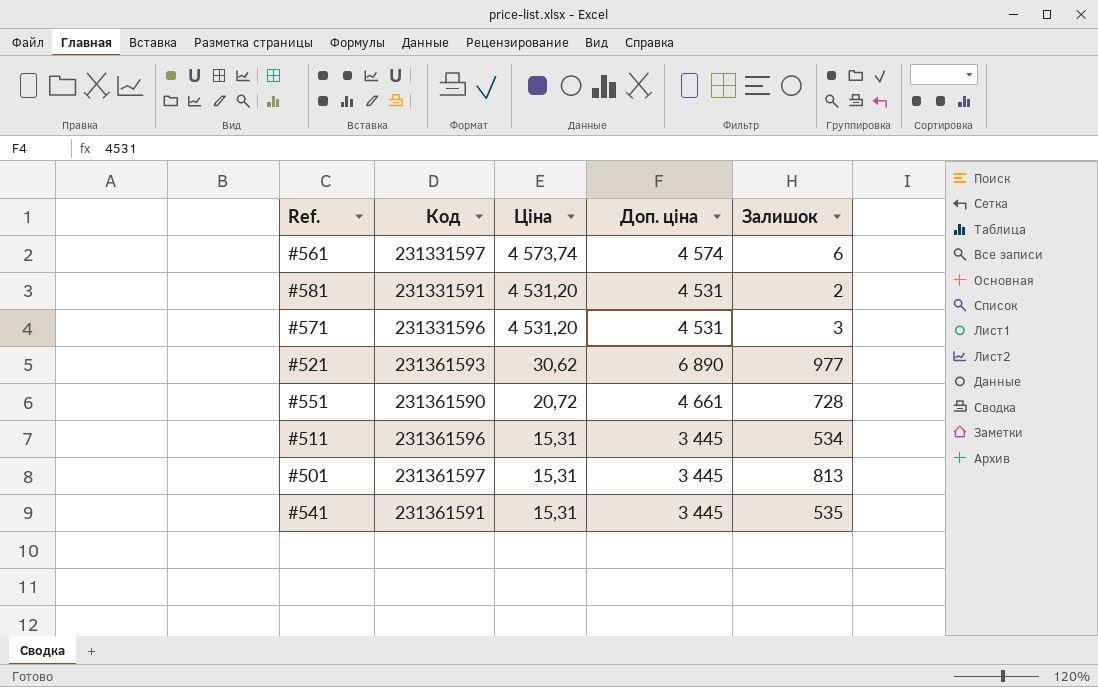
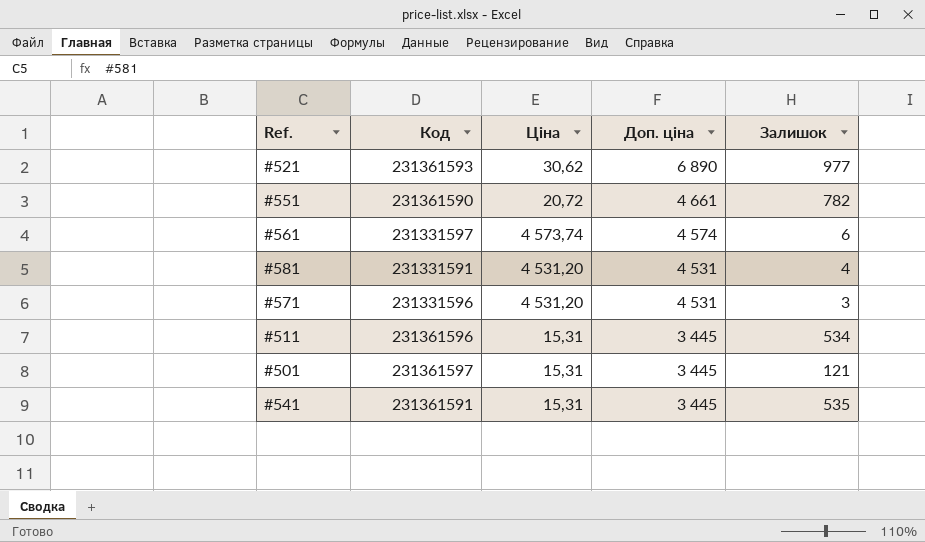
row order: Ціна descending -> Доп. ціна descending
#551 | Залишок: 728 -> 782
#581 | Залишок: 2 -> 4
#501 | Залишок: 813 -> 121

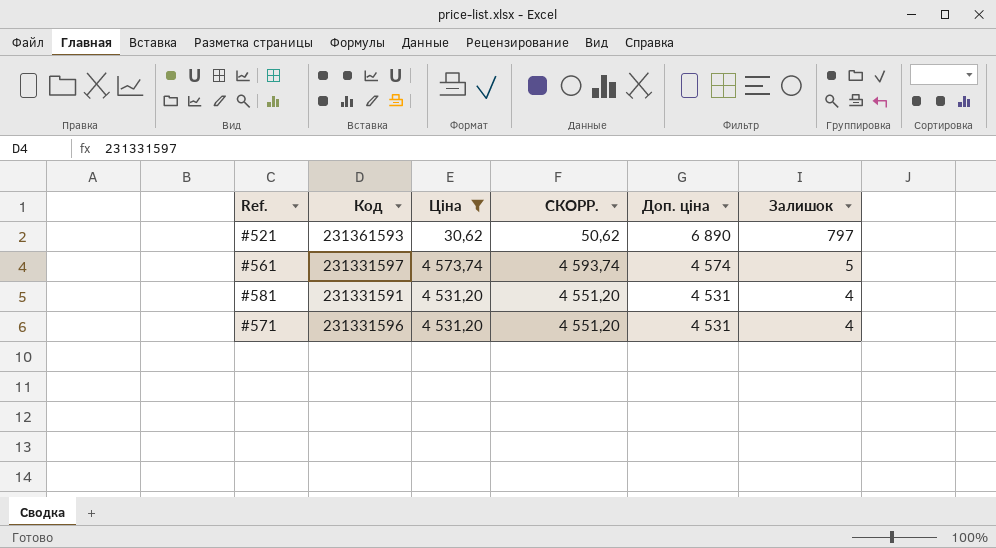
filter: none -> Ціна >= 30,62
column СКОРР. | formula: none -> [Ціна] + 20
#521 | Залишок: 977 -> 797
#561 | Залишок: 6 -> 5
#571 | Залишок: 3 -> 4

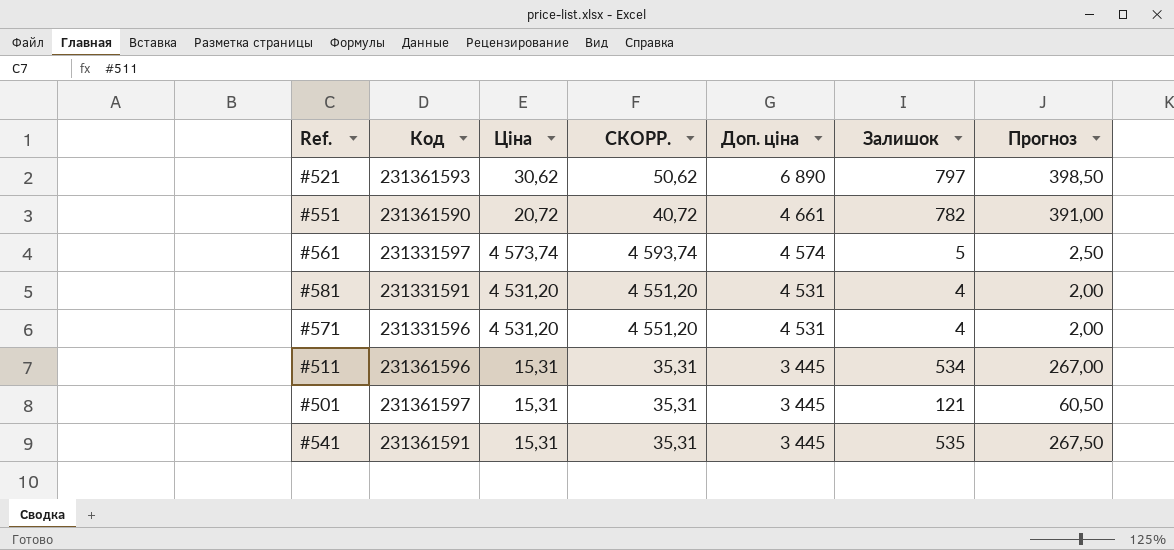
filter: Ціна >= 30,62 -> none
column Прогноз | formula: none -> [Залишок] * 0,5

